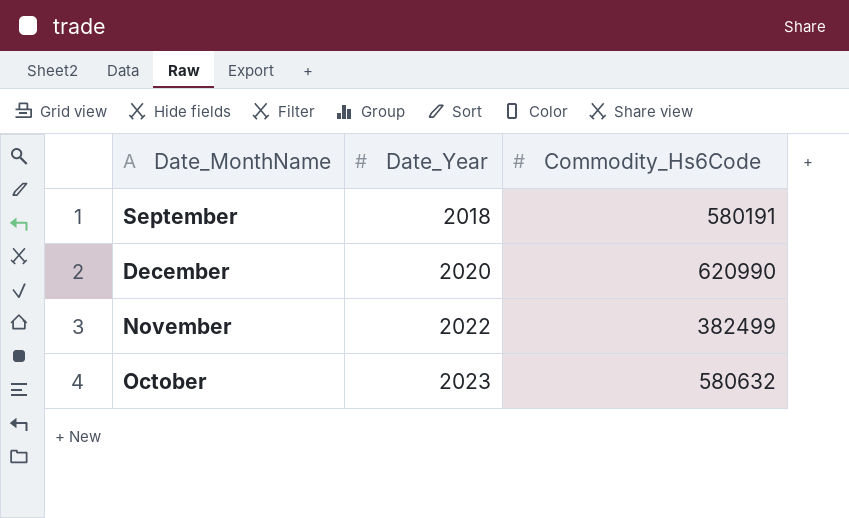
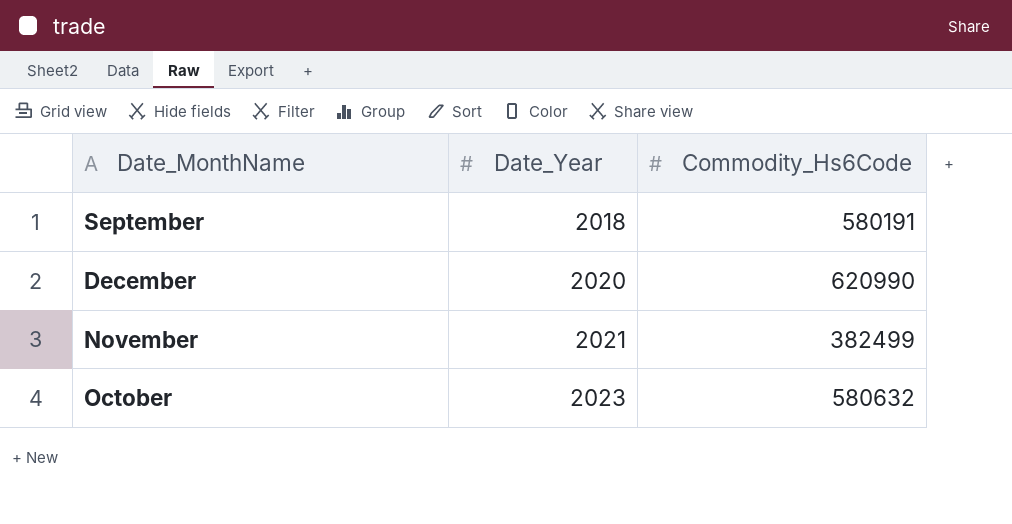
November | Date_Year: 2022 -> 2021

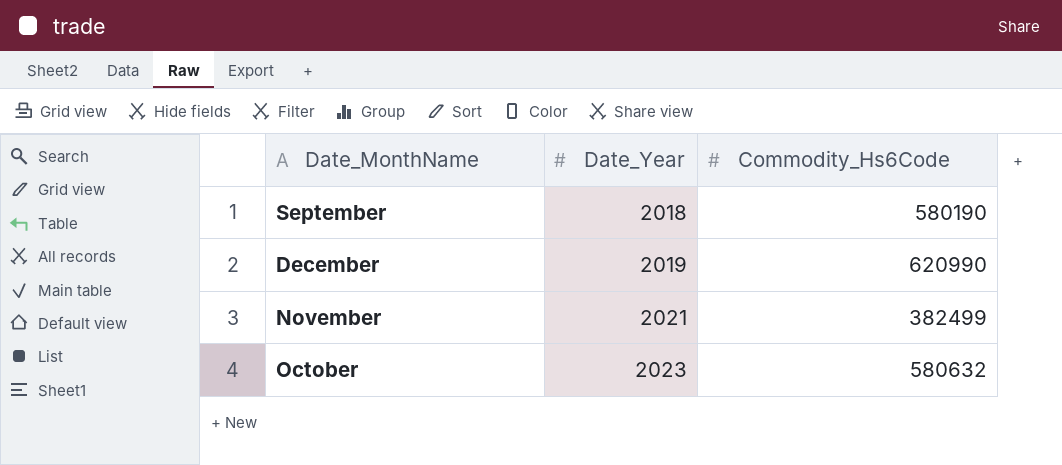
September | Commodity_Hs6Code: 580191 -> 580190
December | Date_Year: 2020 -> 2019

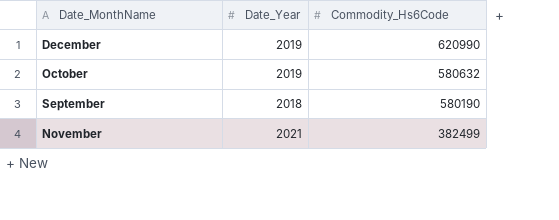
row order: Date_Year ascending -> Commodity_Hs6Code descending
October | Date_Year: 2023 -> 2019

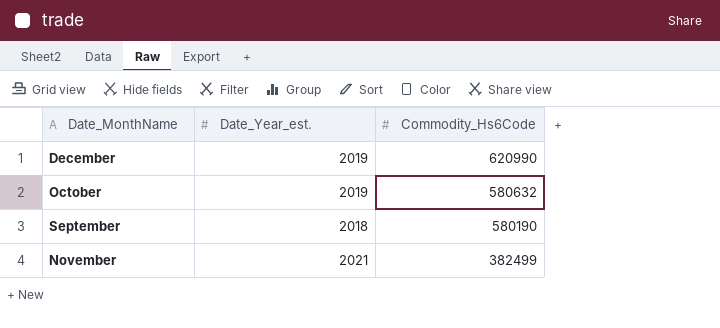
column name: Date_Year -> Date_Year_est.

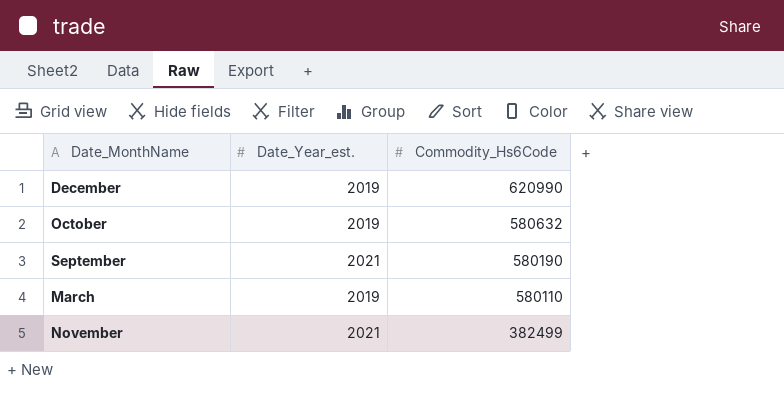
September | Date_Year_est.: 2018 -> 2021
row March: none -> 2019 | 580110

